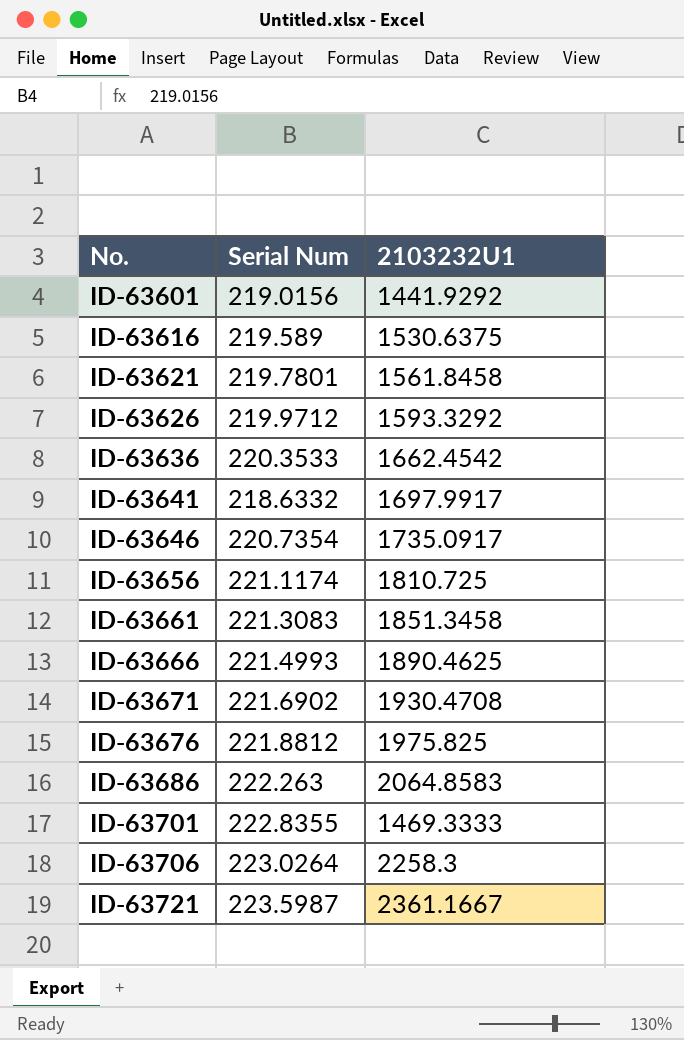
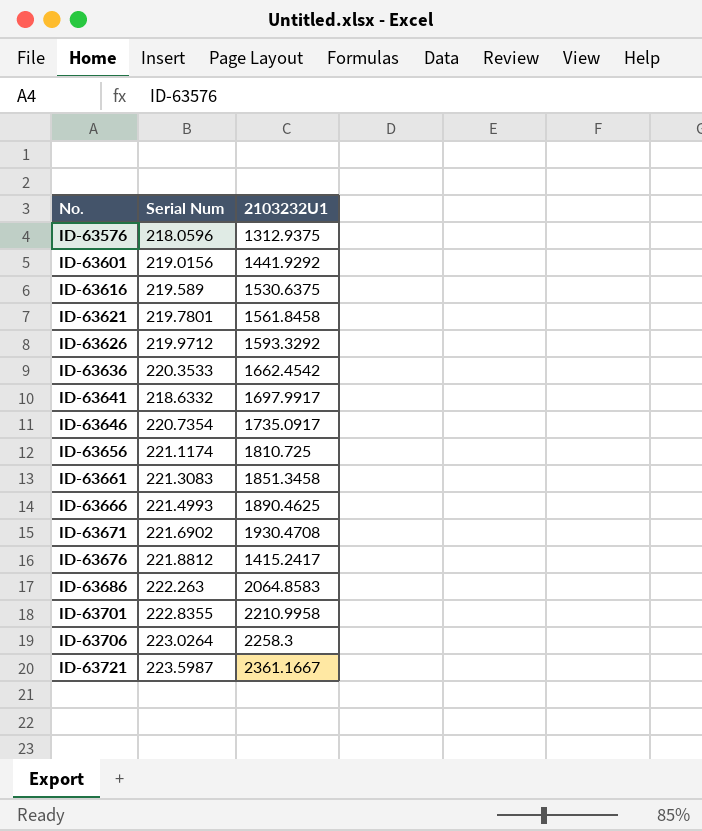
row ID-63576: none -> 218.0596 | 1312.9375
ID-63676 | 2103232U1: 1975.825 -> 1415.2417
ID-63701 | 2103232U1: 1469.3333 -> 2210.9958

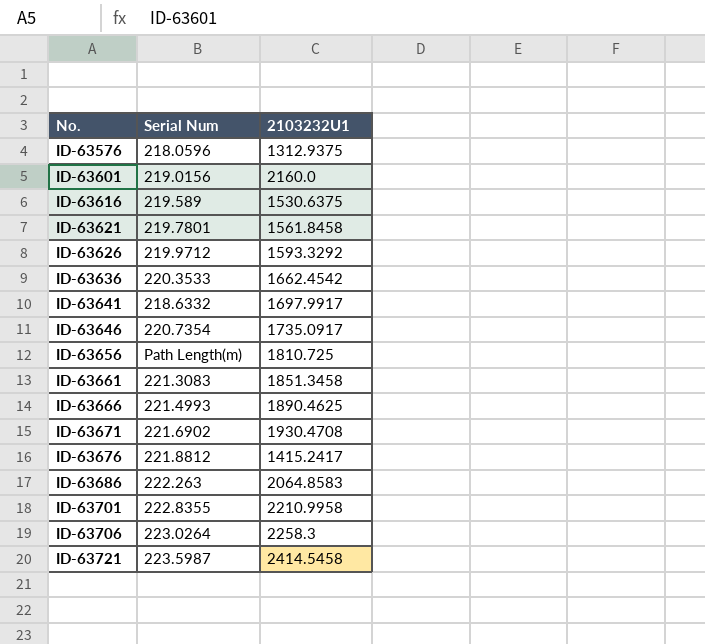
ID-63601 | 2103232U1: 1441.9292 -> 2160.0
ID-63656 | Serial Num: 221.1174 -> Path Length(m)
ID-63721 | 2103232U1: 2361.1667 -> 2414.5458

